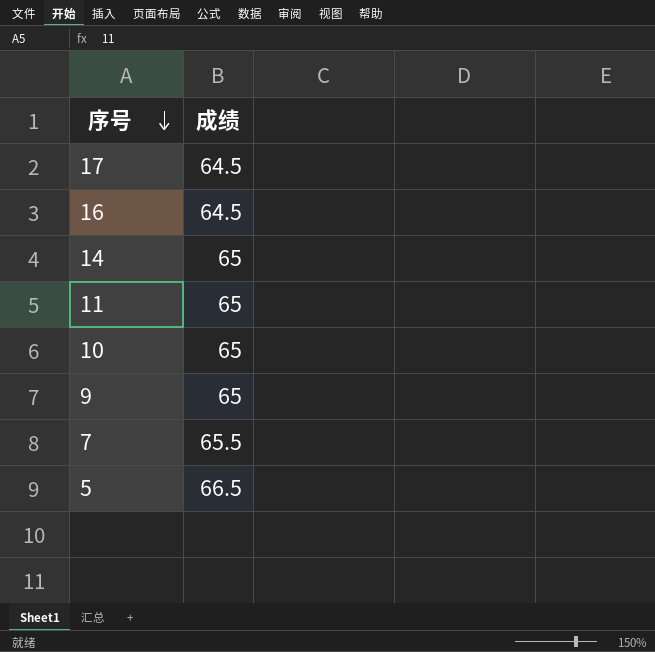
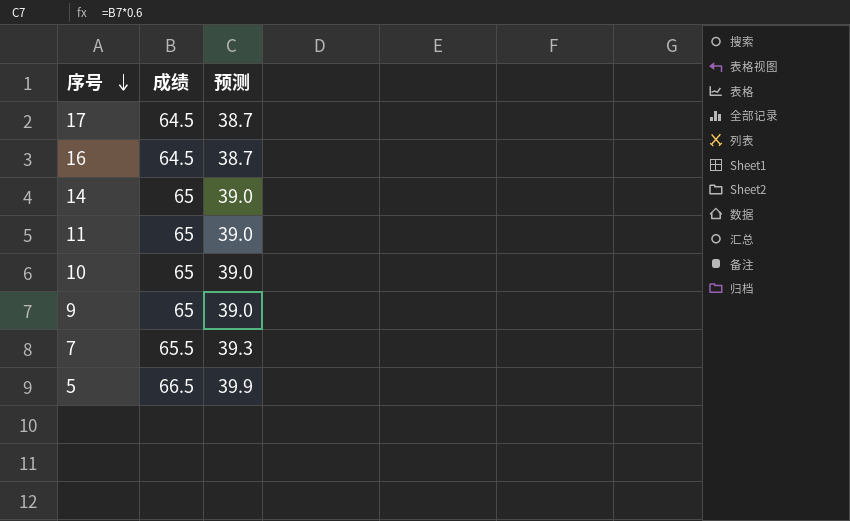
column 预测 | formula: none -> [成绩] * 0.6

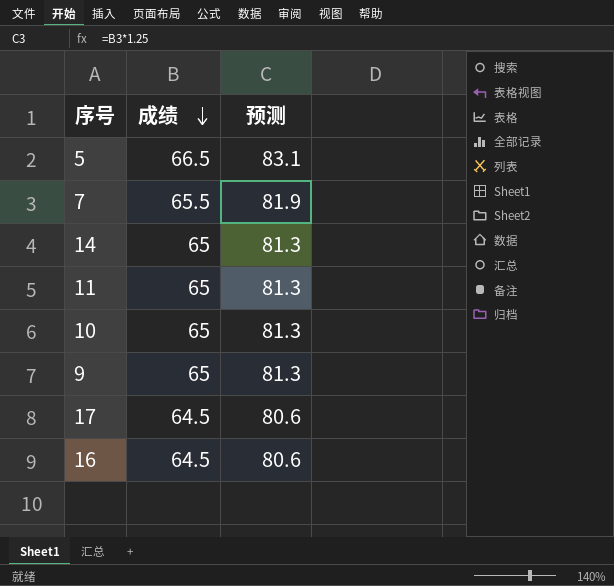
row order: 序号 descending -> 成绩 descending
column 预测 | formula: [成绩] * 0.6 -> [成绩] * 1.25

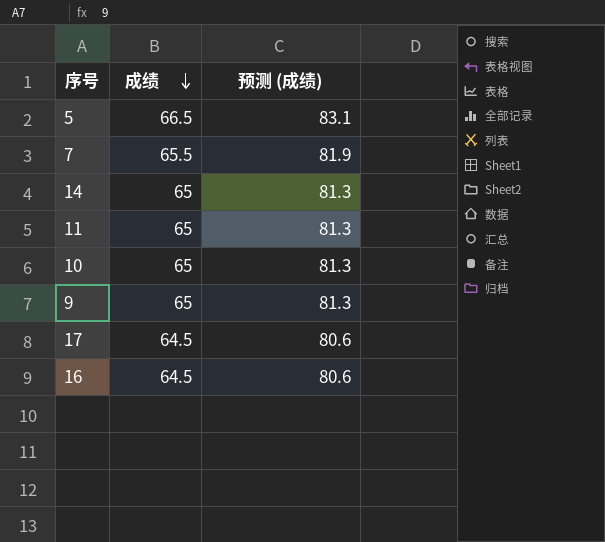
column name: 预测 -> 预测 (成绩)

